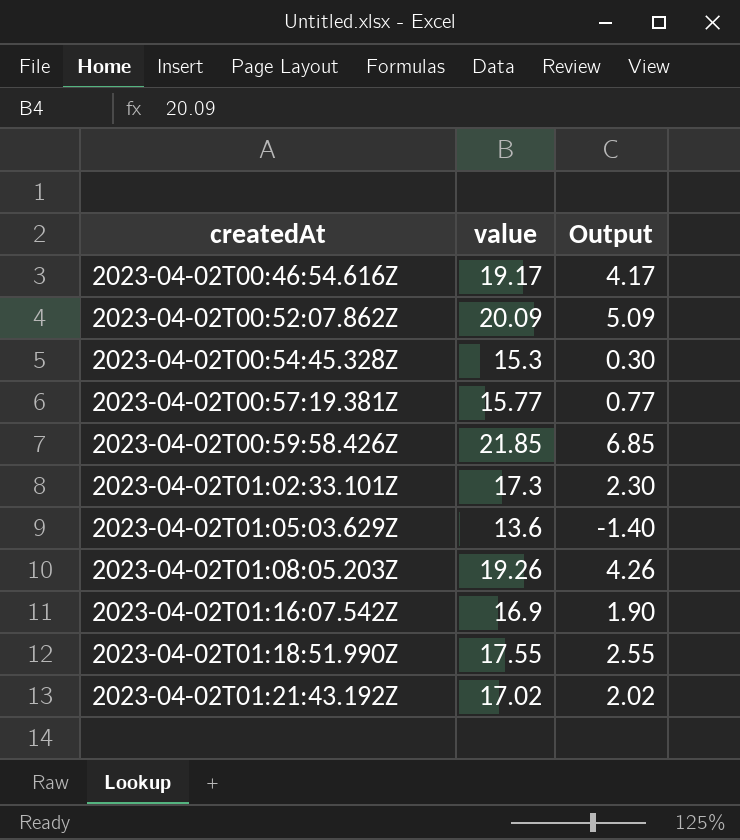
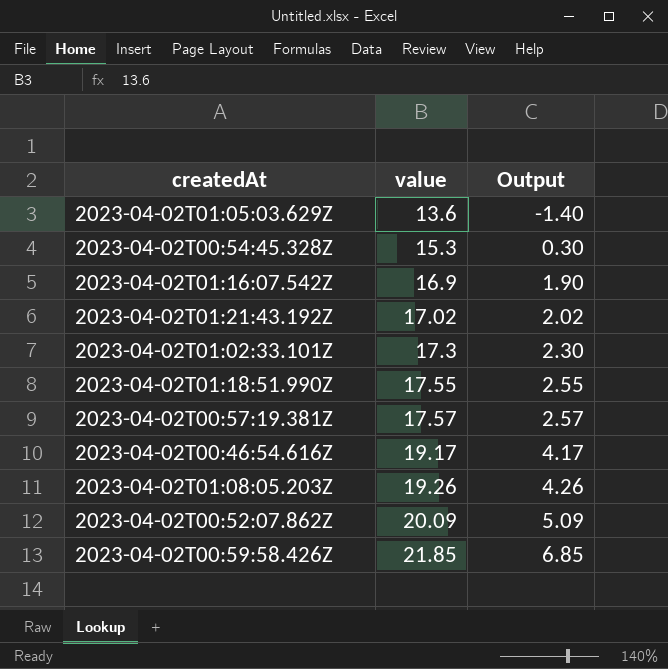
row order: createdAt ascending -> value ascending
2023-04-02T00:57:19.381Z | value: 15.77 -> 17.57
2023-04-02T00:57:19.381Z | Output: 0.77 -> 2.57

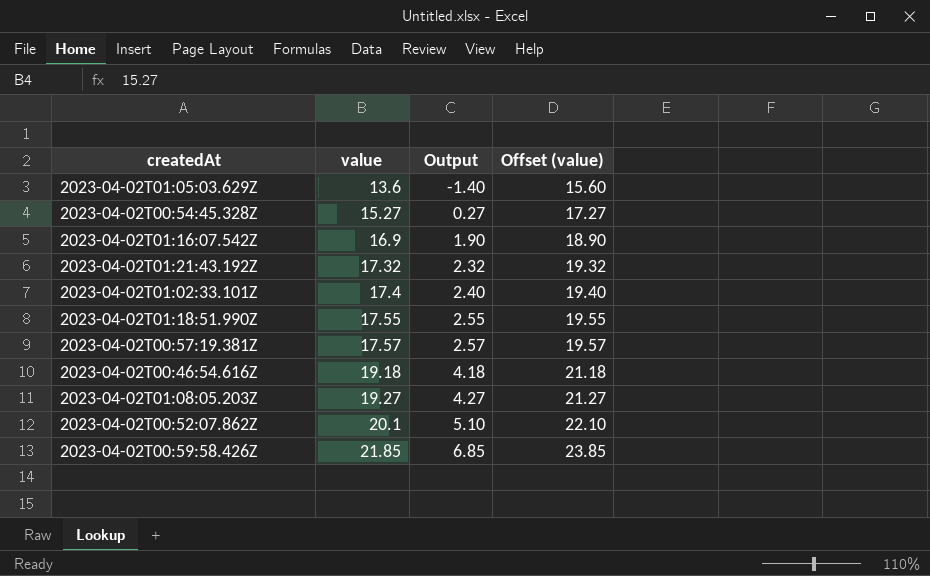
column Offset (value) | formula: none -> [value] + 2
2023-04-02T00:54:45.328Z | value: 15.3 -> 15.27
2023-04-02T00:54:45.328Z | Output: 0.30 -> 0.27
2023-04-02T01:21:43.192Z | value: 17.02 -> 17.32
2023-04-02T01:21:43.192Z | Output: 2.02 -> 2.32
2023-04-02T01:02:33.101Z | value: 17.3 -> 17.4
2023-04-02T01:02:33.101Z | Output: 2.30 -> 2.40
2023-04-02T00:46:54.616Z | value: 19.17 -> 19.18
2023-04-02T00:46:54.616Z | Output: 4.17 -> 4.18
2023-04-02T01:08:05.203Z | value: 19.26 -> 19.27
2023-04-02T01:08:05.203Z | Output: 4.26 -> 4.27
2023-04-02T00:52:07.862Z | value: 20.09 -> 20.1
2023-04-02T00:52:07.862Z | Output: 5.09 -> 5.10

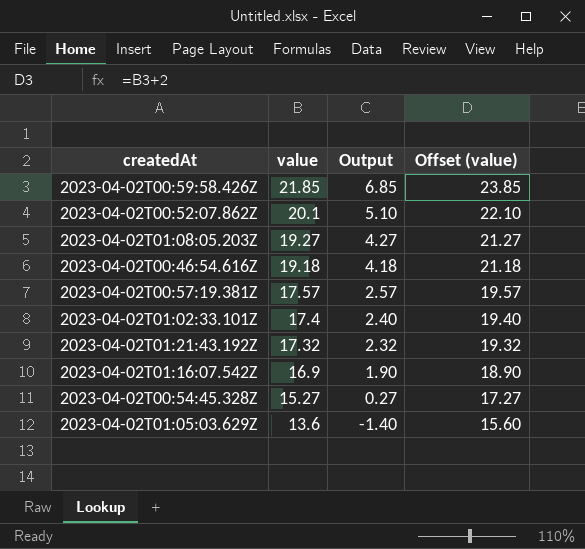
row order: value ascending -> value descending
row 2023-04-02T01:18:51.990Z: 17.55 | 2.55 | 19.55 -> none

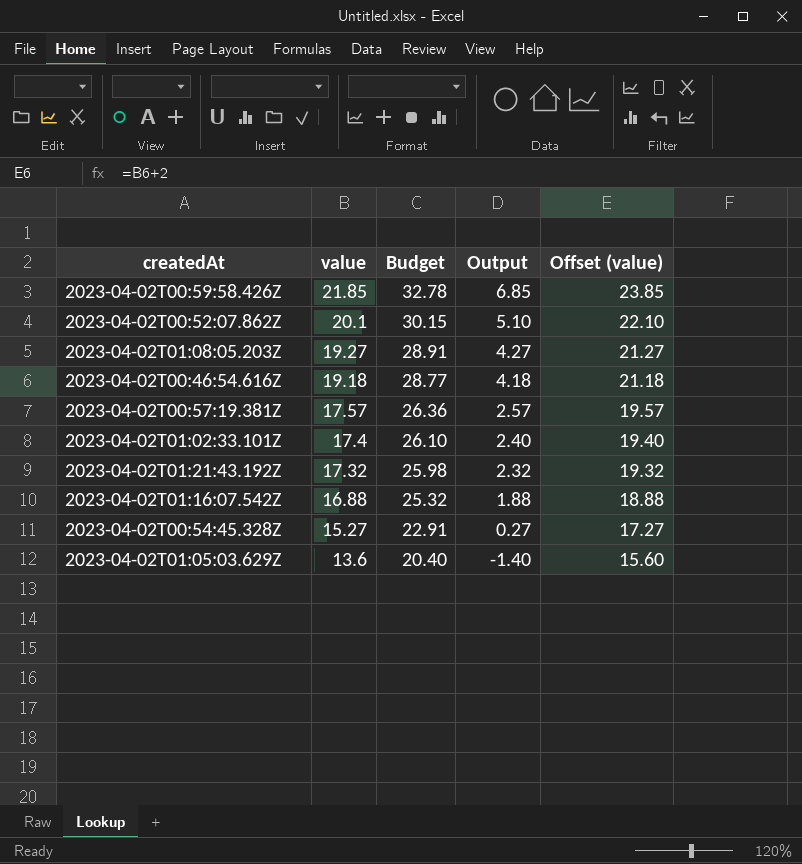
column Budget | formula: none -> [value] * 1.5
2023-04-02T01:16:07.542Z | value: 16.9 -> 16.88
2023-04-02T01:16:07.542Z | Output: 1.90 -> 1.88
2023-04-02T01:16:07.542Z | Offset (value): 18.90 -> 18.88

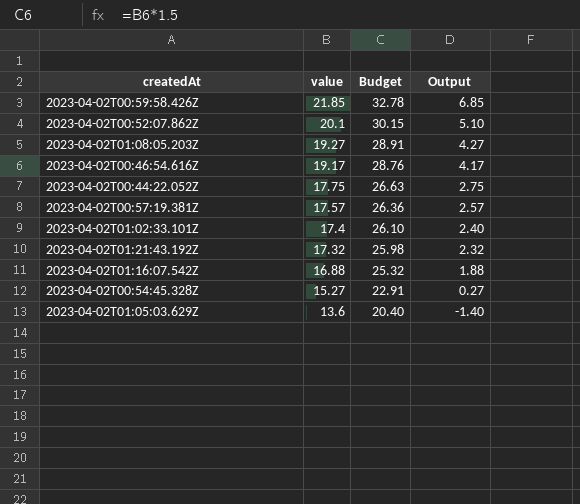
column Offset (value) | formula: [value] + 2 -> none
2023-04-02T00:46:54.616Z | value: 19.18 -> 19.17
2023-04-02T00:46:54.616Z | Budget: 28.77 -> 28.76
2023-04-02T00:46:54.616Z | Output: 4.18 -> 4.17
row 2023-04-02T00:44:22.052Z: none -> 17.75 | 26.63 | 2.75

